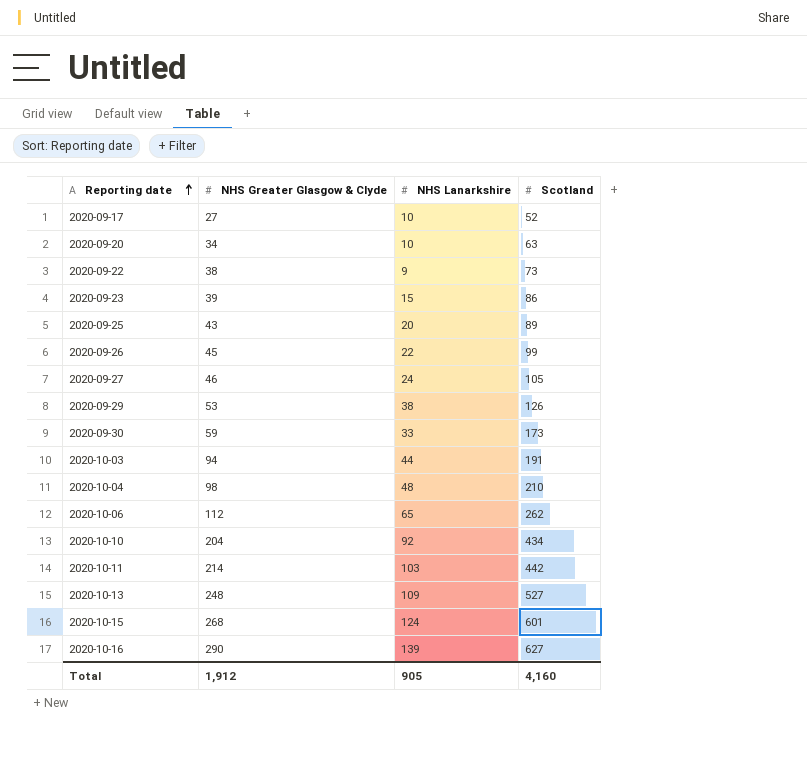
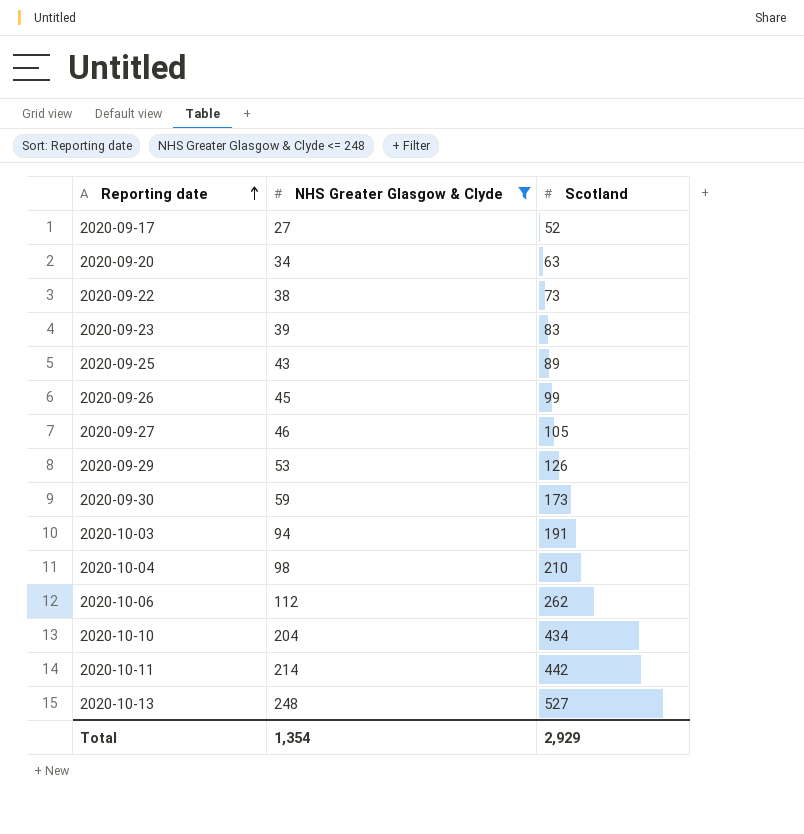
filter: none -> NHS Greater Glasgow & Clyde <= 248
column NHS Lanarkshire | position: 3 -> none
2020-09-23 | Scotland: 86 -> 83
Total | NHS Greater Glasgow & Clyde: 1,912 -> 1,354
Total | Scotland: 4,160 -> 2,929

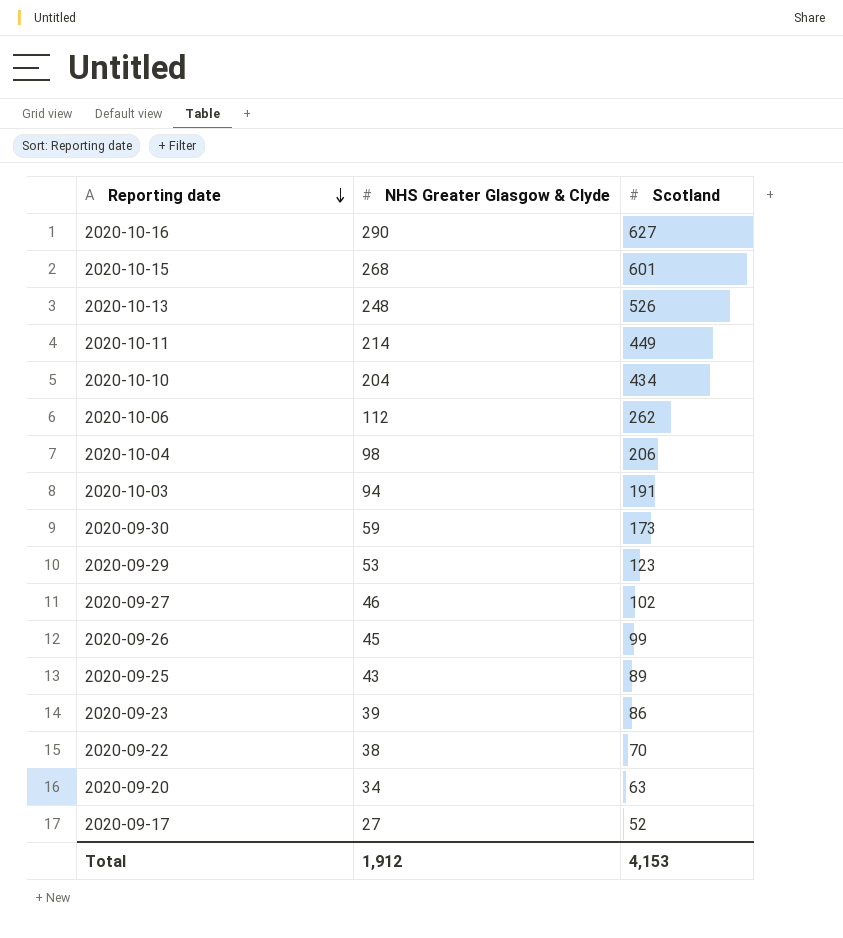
filter: NHS Greater Glasgow & Clyde <= 248 -> none
row order: Reporting date ascending -> Reporting date descending
2020-10-13 | Scotland: 527 -> 526
2020-10-11 | Scotland: 442 -> 449
2020-10-04 | Scotland: 210 -> 206
2020-09-29 | Scotland: 126 -> 123
2020-09-27 | Scotland: 105 -> 102
2020-09-23 | Scotland: 83 -> 86
2020-09-22 | Scotland: 73 -> 70
Total | NHS Greater Glasgow & Clyde: 1,354 -> 1,912
Total | Scotland: 2,929 -> 4,153

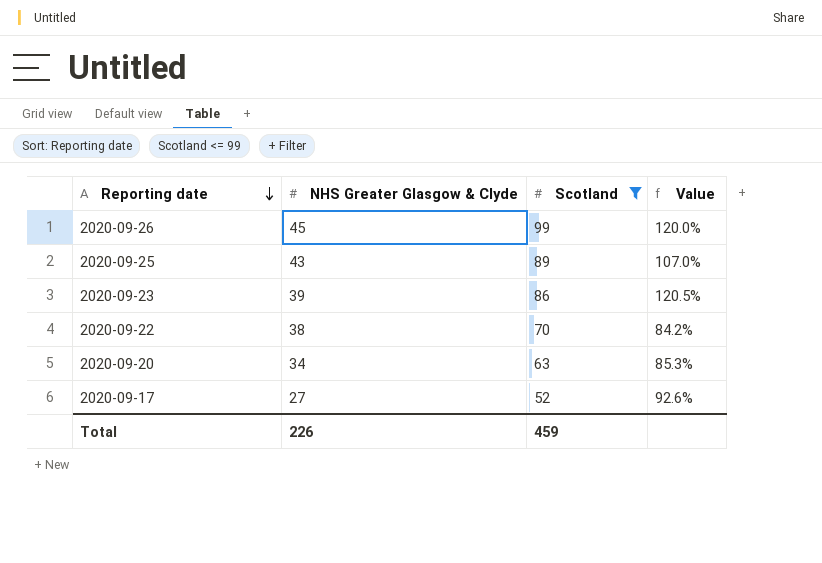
filter: none -> Scotland <= 99
column Value | formula: none -> ([Scotland] - [NHS Greater Glasgow & Clyde]) / [NHS Greater Glasgow & Clyde]
Total | NHS Greater Glasgow & Clyde: 1,912 -> 226
Total | Scotland: 4,153 -> 459

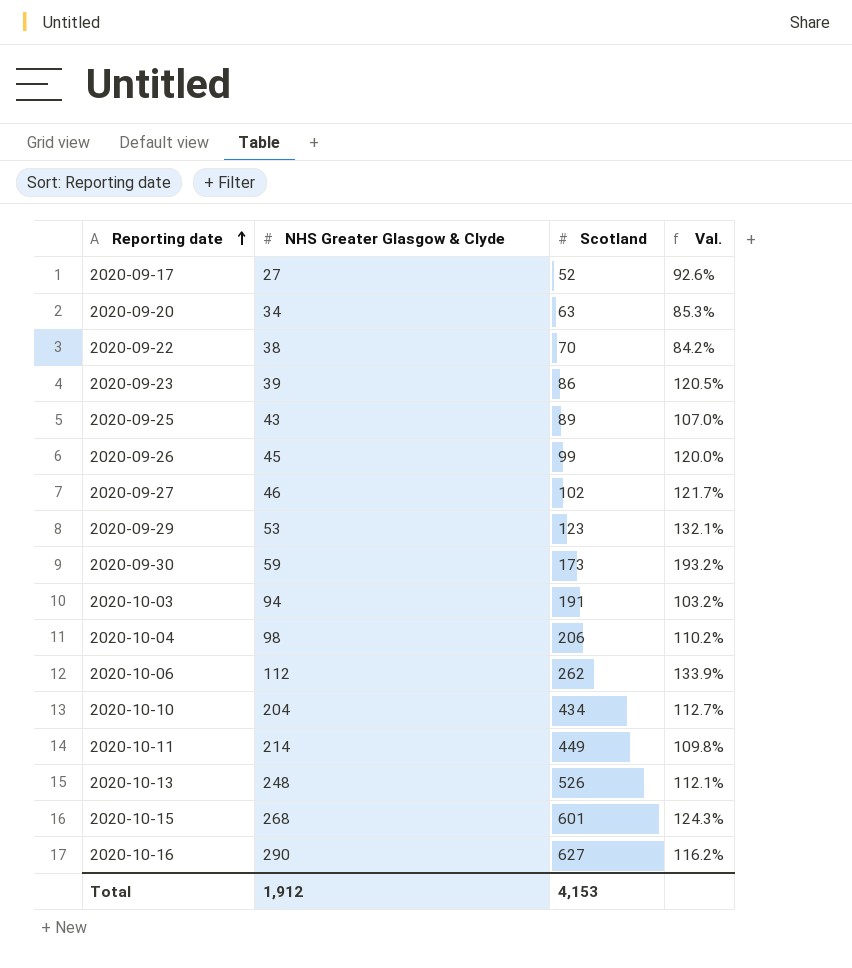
filter: Scotland <= 99 -> none
row order: Reporting date descending -> Reporting date ascending
column name: Value -> Val.
Total | NHS Greater Glasgow & Clyde: 226 -> 1,912
Total | Scotland: 459 -> 4,153

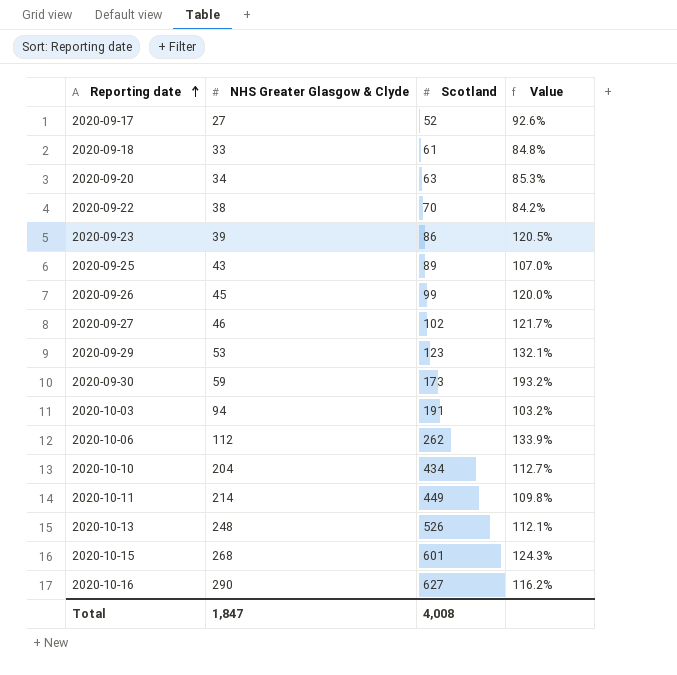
column name: Val. -> Value
row 2020-10-04: 98 | 206 | 110.2% -> none
row 2020-09-18: none -> 33 | 61 | 84.8%
Total | NHS Greater Glasgow & Clyde: 1,912 -> 1,847
Total | Scotland: 4,153 -> 4,008

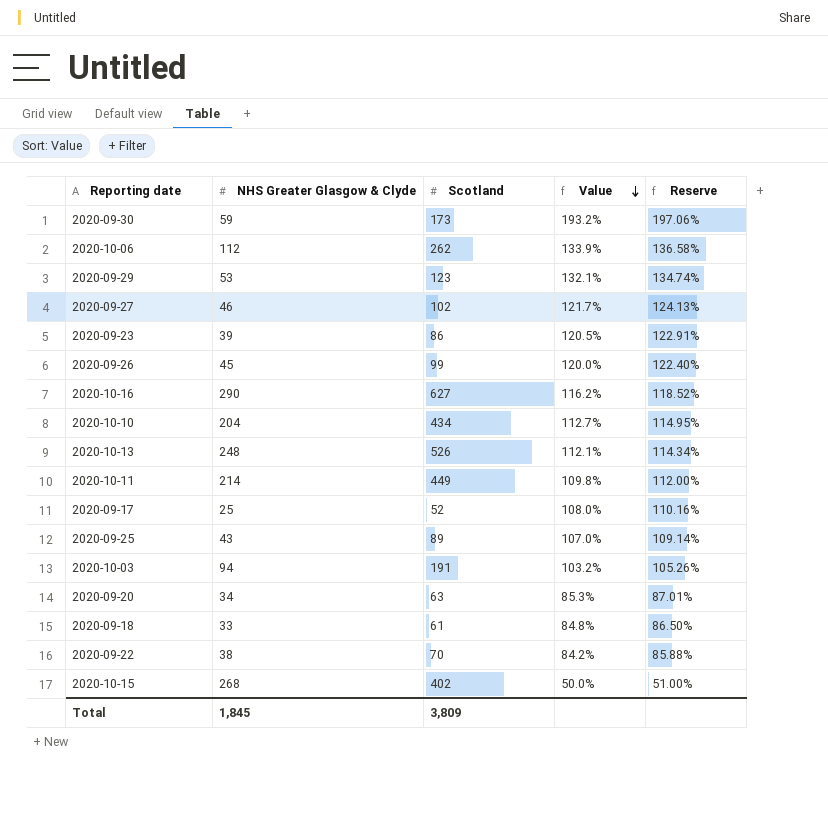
row order: Reporting date ascending -> Value descending
column Reserve | formula: none -> [Value] * 1.02
2020-09-17 | NHS Greater Glasgow & Clyde: 27 -> 25
2020-09-17 | Value: 92.6% -> 108.0%
2020-10-15 | Scotland: 601 -> 402
2020-10-15 | Value: 124.3% -> 50.0%
Total | NHS Greater Glasgow & Clyde: 1,847 -> 1,845
Total | Scotland: 4,008 -> 3,809

